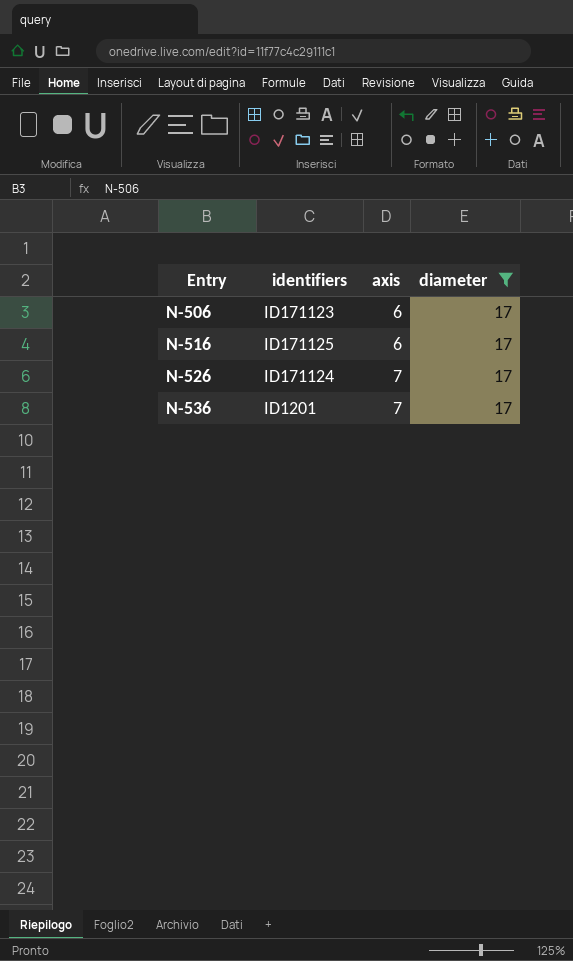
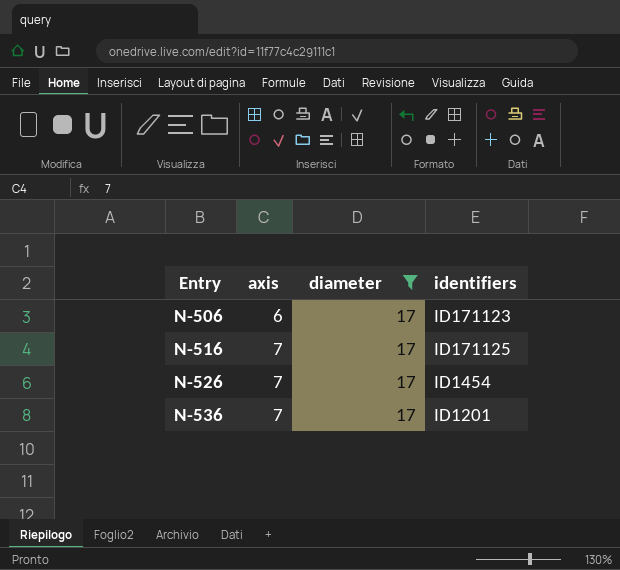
column identifiers | position: 2 -> 4
N-516 | axis: 6 -> 7
N-526 | identifiers: ID171124 -> ID1454

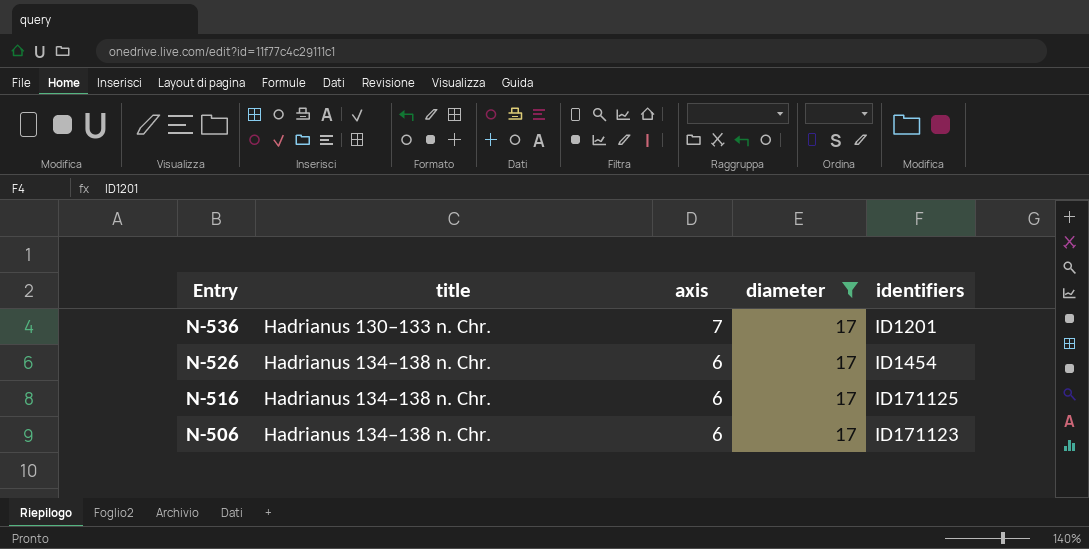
row order: Entry ascending -> Entry descending
column title | position: none -> 2
N-526 | axis: 7 -> 6
N-516 | axis: 7 -> 6

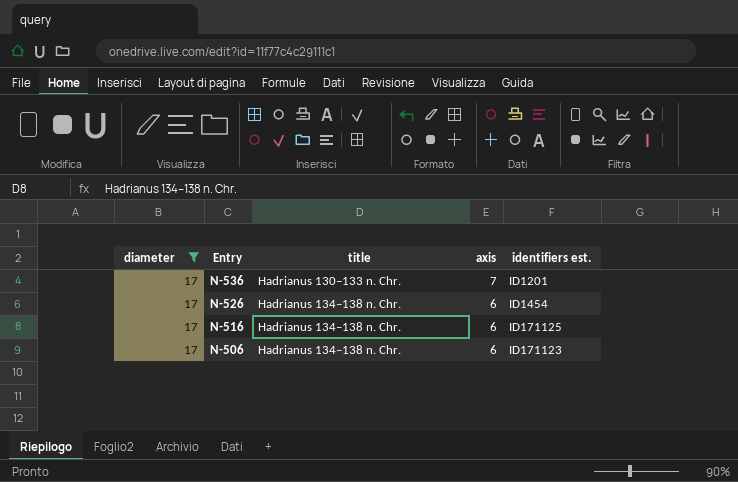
column diameter | position: 4 -> 1
column name: identifiers -> identifiers est.

